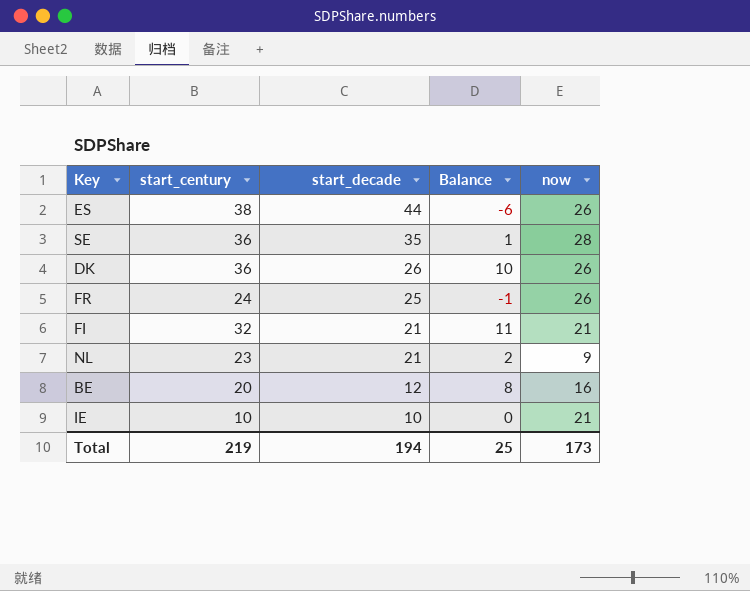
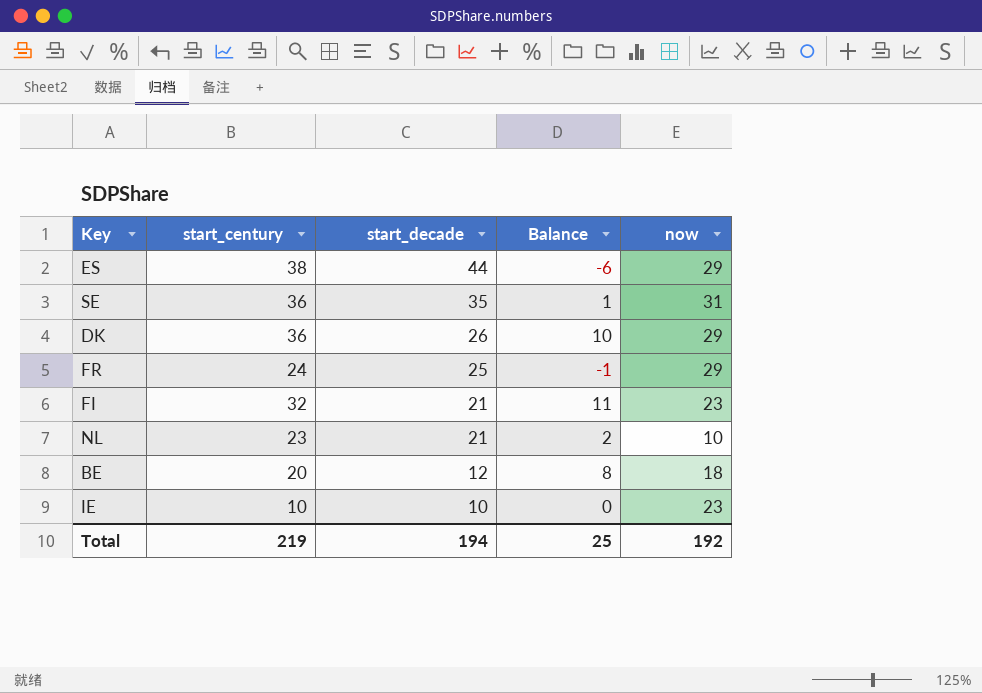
ES | now: 26 -> 29
SE | now: 28 -> 31
DK | now: 26 -> 29
FR | now: 26 -> 29
FI | now: 21 -> 23
NL | now: 9 -> 10
BE | now: 16 -> 18
IE | now: 21 -> 23
Total | now: 173 -> 192

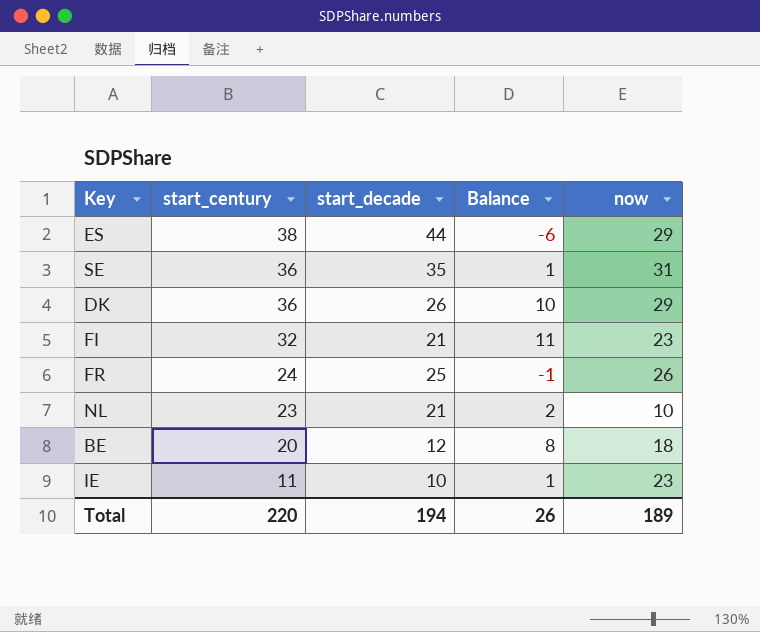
row order: start_decade descending -> start_century descending
FR | now: 29 -> 26
IE | start_century: 10 -> 11
IE | Balance: 0 -> 1
Total | start_century: 219 -> 220
Total | Balance: 25 -> 26
Total | now: 192 -> 189

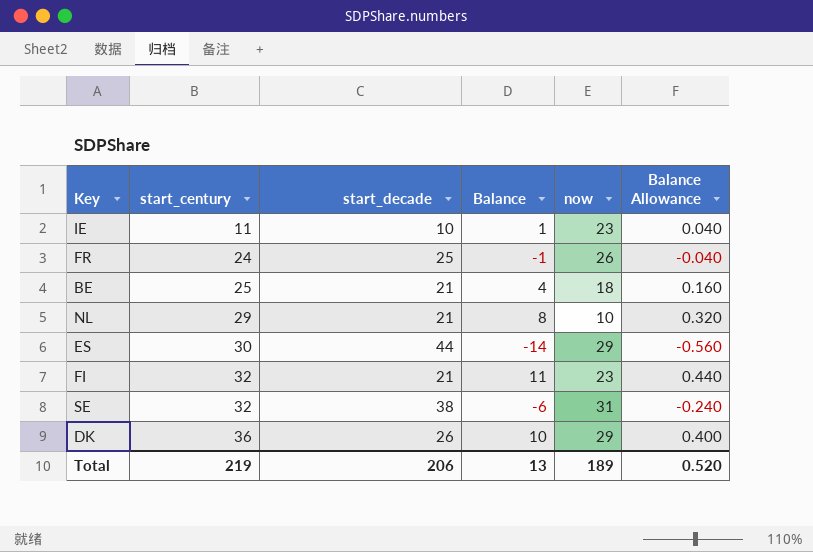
row order: start_century descending -> start_century ascending
column Balance Allowance | formula: none -> [Balance] * 0.04
BE | start_century: 20 -> 25
BE | start_decade: 12 -> 21
BE | Balance: 8 -> 4
NL | start_century: 23 -> 29
NL | Balance: 2 -> 8
ES | start_century: 38 -> 30
ES | Balance: -6 -> -14
SE | start_century: 36 -> 32
SE | start_decade: 35 -> 38
SE | Balance: 1 -> -6
Total | start_century: 220 -> 219
Total | start_decade: 194 -> 206
Total | Balance: 26 -> 13

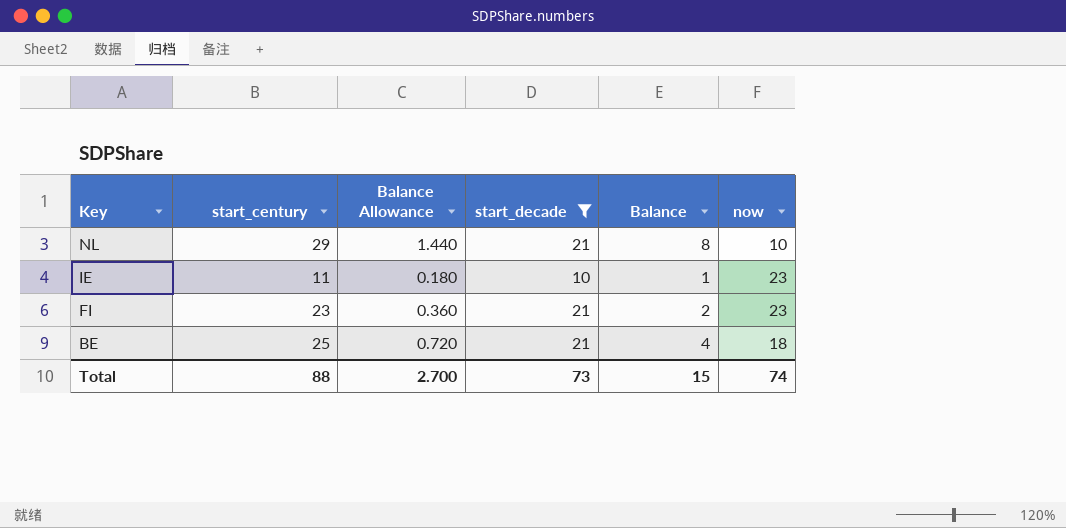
filter: none -> start_decade <= 21
row order: start_century ascending -> Key descending
column Balance Allowance | formula: [Balance] * 0.04 -> [Balance] * 0.18
column Balance Allowance | position: 6 -> 3
FI | start_century: 32 -> 23
FI | Balance: 11 -> 2
Total | start_century: 219 -> 88
Total | Balance Allowance: 0.520 -> 2.700
Total | start_decade: 206 -> 73
Total | Balance: 13 -> 15
Total | now: 189 -> 74

